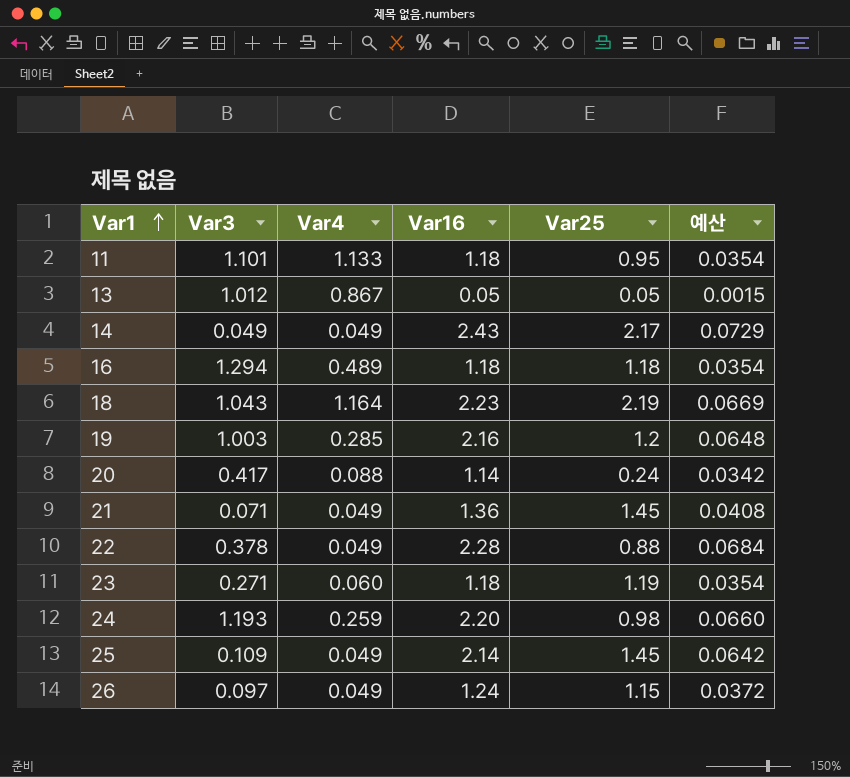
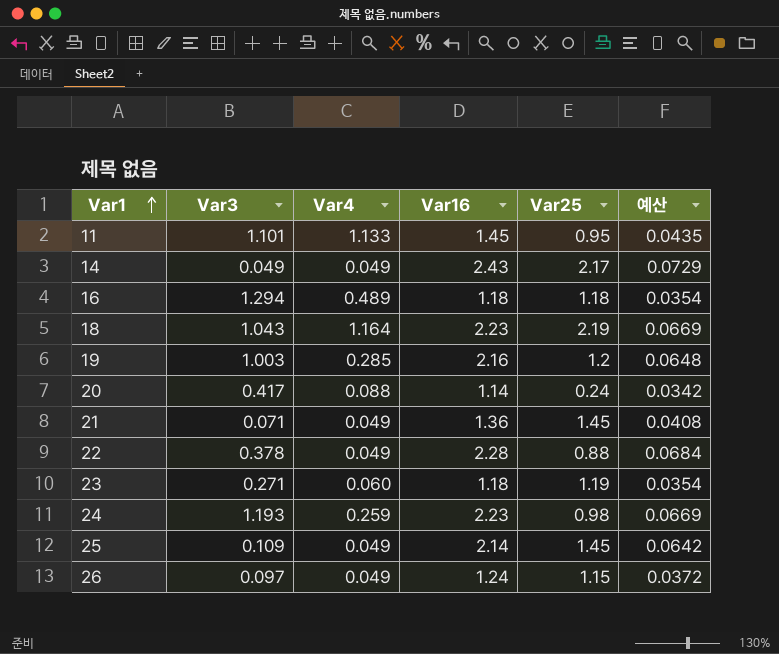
row 13: 1.012 | 0.867 | 0.05 | 0.05 | 0.0015 -> none
11 | Var16: 1.18 -> 1.45
11 | 예산: 0.0354 -> 0.0435
24 | Var16: 2.20 -> 2.23
24 | 예산: 0.0660 -> 0.0669

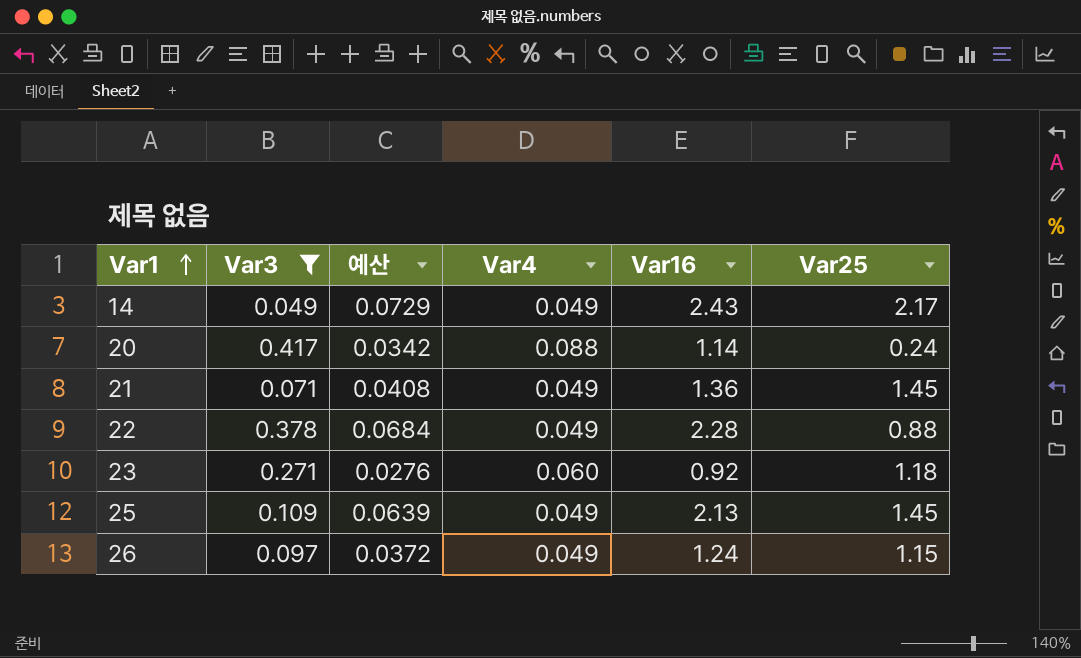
filter: none -> Var3 <= 0.417
column 예산 | position: 6 -> 3
23 | 예산: 0.0354 -> 0.0276
23 | Var16: 1.18 -> 0.92
23 | Var25: 1.19 -> 1.18
25 | 예산: 0.0642 -> 0.0639
25 | Var16: 2.14 -> 2.13

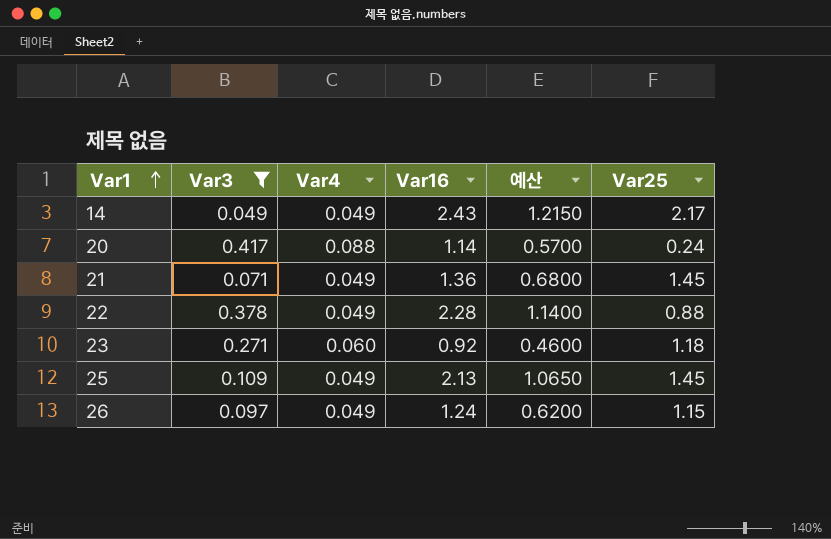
column 예산 | formula: [Var16] * 0.03 -> [Var16] * 0.5
column 예산 | position: 3 -> 5

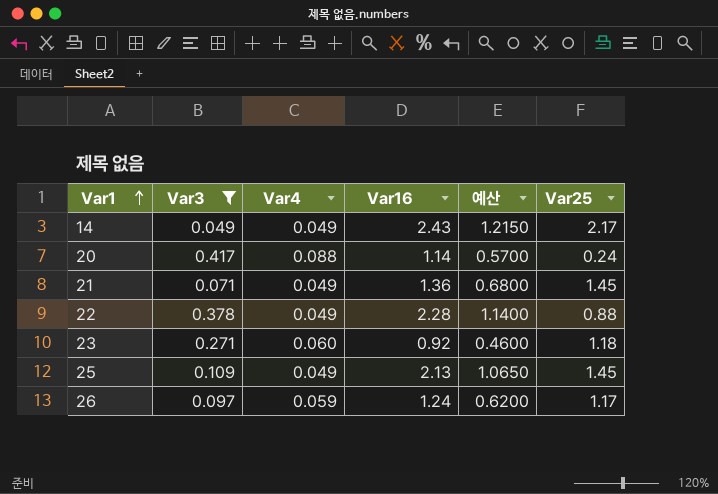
26 | Var4: 0.049 -> 0.059
26 | Var25: 1.15 -> 1.17

